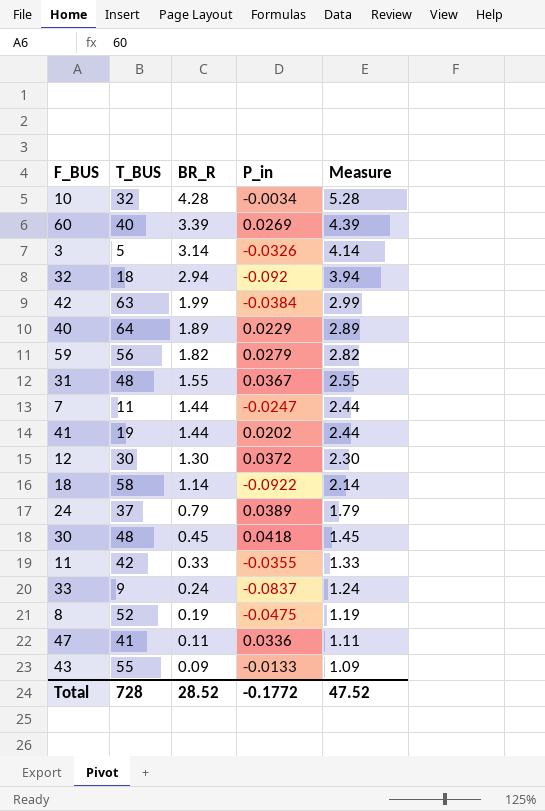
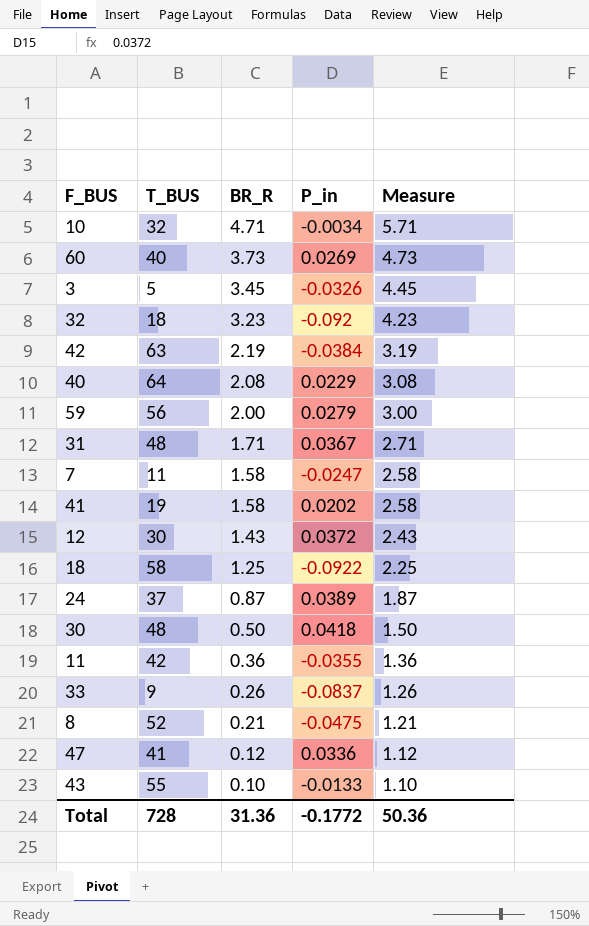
10 | BR_R: 4.28 -> 4.71
10 | Measure: 5.28 -> 5.71
60 | BR_R: 3.39 -> 3.73
60 | Measure: 4.39 -> 4.73
3 | BR_R: 3.14 -> 3.45
3 | Measure: 4.14 -> 4.45
32 | BR_R: 2.94 -> 3.23
32 | Measure: 3.94 -> 4.23
42 | BR_R: 1.99 -> 2.19
42 | Measure: 2.99 -> 3.19
40 | BR_R: 1.89 -> 2.08
40 | Measure: 2.89 -> 3.08
59 | BR_R: 1.82 -> 2.00
59 | Measure: 2.82 -> 3.00
31 | BR_R: 1.55 -> 1.71
31 | Measure: 2.55 -> 2.71
7 | BR_R: 1.44 -> 1.58
7 | Measure: 2.44 -> 2.58
41 | BR_R: 1.44 -> 1.58
41 | Measure: 2.44 -> 2.58
12 | BR_R: 1.30 -> 1.43
12 | Measure: 2.30 -> 2.43
18 | BR_R: 1.14 -> 1.25
18 | Measure: 2.14 -> 2.25
24 | BR_R: 0.79 -> 0.87
24 | Measure: 1.79 -> 1.87
30 | BR_R: 0.45 -> 0.50
30 | Measure: 1.45 -> 1.50
11 | BR_R: 0.33 -> 0.36
11 | Measure: 1.33 -> 1.36
33 | BR_R: 0.24 -> 0.26
33 | Measure: 1.24 -> 1.26
8 | BR_R: 0.19 -> 0.21
8 | Measure: 1.19 -> 1.21
47 | BR_R: 0.11 -> 0.12
47 | Measure: 1.11 -> 1.12
43 | BR_R: 0.09 -> 0.10
43 | Measure: 1.09 -> 1.10
Total | BR_R: 28.52 -> 31.36
Total | Measure: 47.52 -> 50.36

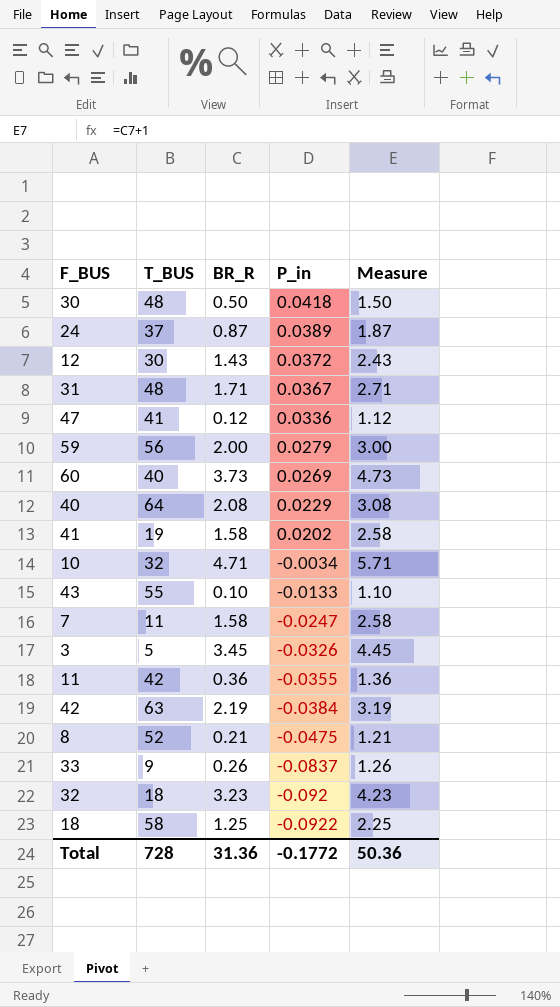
row order: BR_R descending -> P_in descending

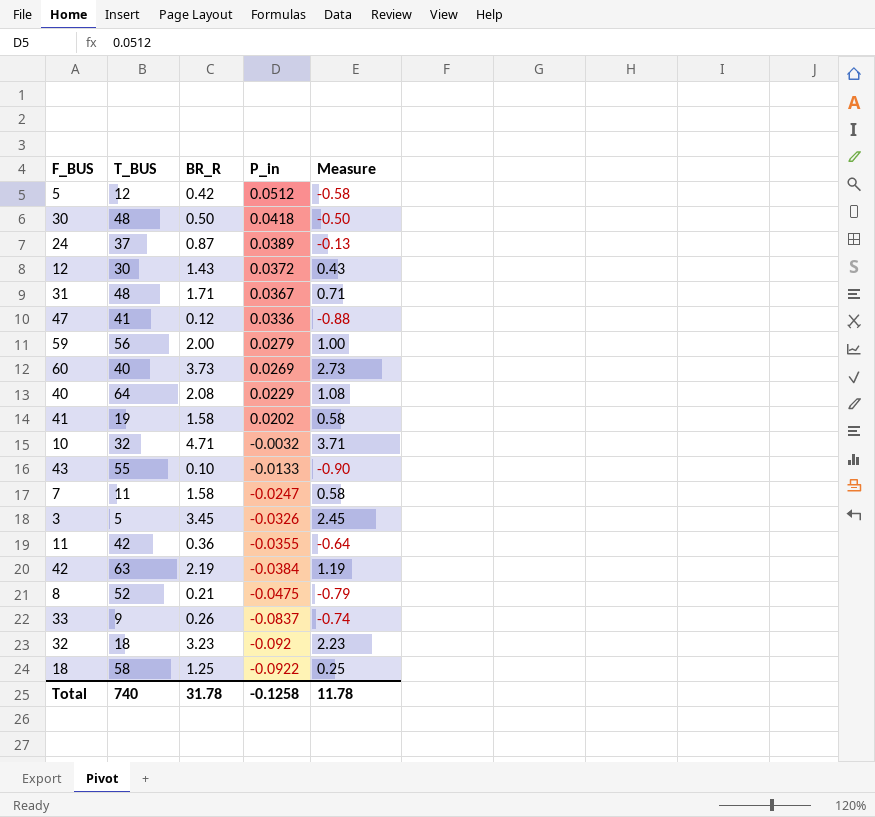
column Measure | formula: [BR_R] + 1 -> [BR_R] - 1
row 5: none -> 12 | 0.42 | 0.0512 | -0.58
10 | P_in: -0.0034 -> -0.0032
Total | T_BUS: 728 -> 740
Total | BR_R: 31.36 -> 31.78
Total | P_in: -0.1772 -> -0.1258
Total | Measure: 50.36 -> 11.78

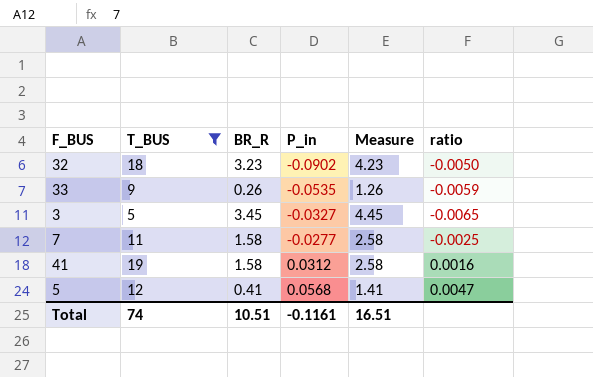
filter: none -> T_BUS <= 19
row order: P_in descending -> P_in ascending
column Measure | formula: [BR_R] - 1 -> [BR_R] + 1
column ratio | formula: none -> [P_in] / [T_BUS]
32 | P_in: -0.092 -> -0.0902
33 | P_in: -0.0837 -> -0.0535
3 | P_in: -0.0326 -> -0.0327
7 | P_in: -0.0247 -> -0.0277
41 | P_in: 0.0202 -> 0.0312
5 | BR_R: 0.42 -> 0.41
5 | P_in: 0.0512 -> 0.0568
Total | T_BUS: 740 -> 74
Total | BR_R: 31.78 -> 10.51
Total | P_in: -0.1258 -> -0.1161
Total | Measure: 11.78 -> 16.51

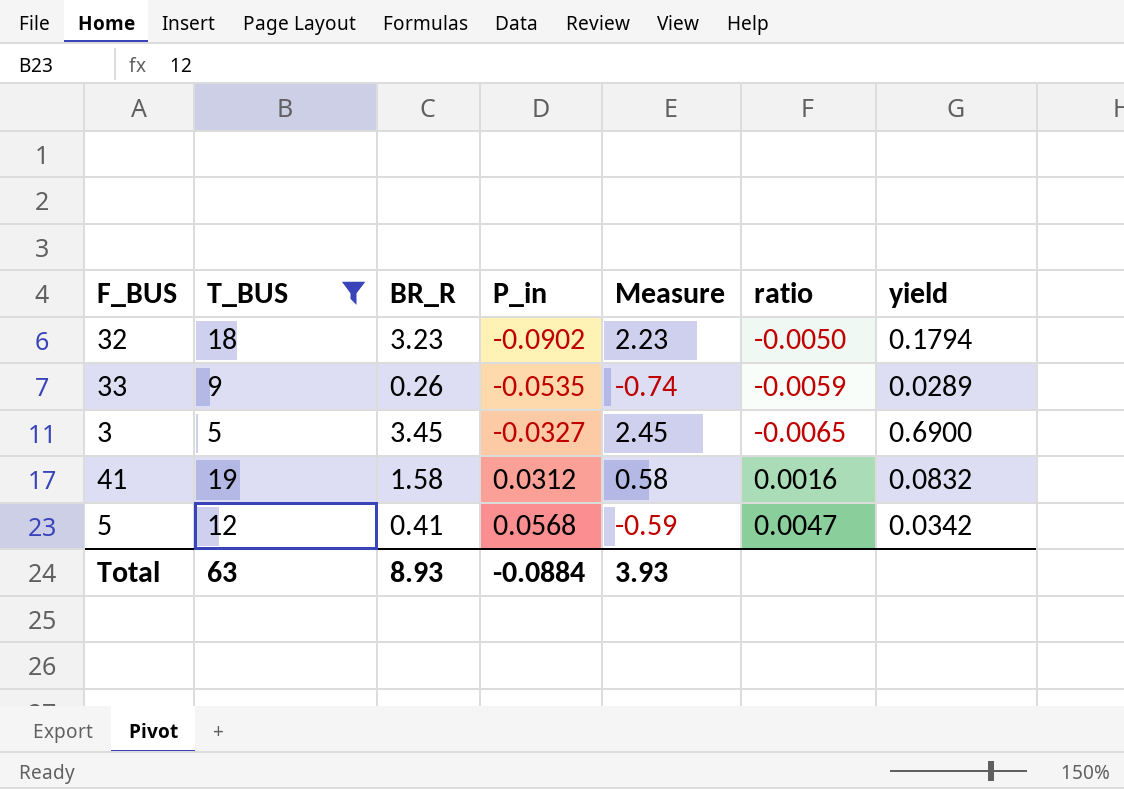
column Measure | formula: [BR_R] + 1 -> [BR_R] - 1
column yield | formula: none -> [BR_R] / [T_BUS]
row 7: 11 | 1.58 | -0.0277 | 2.58 | -0.0025 -> none
Total | T_BUS: 74 -> 63
Total | BR_R: 10.51 -> 8.93
Total | P_in: -0.1161 -> -0.0884
Total | Measure: 16.51 -> 3.93

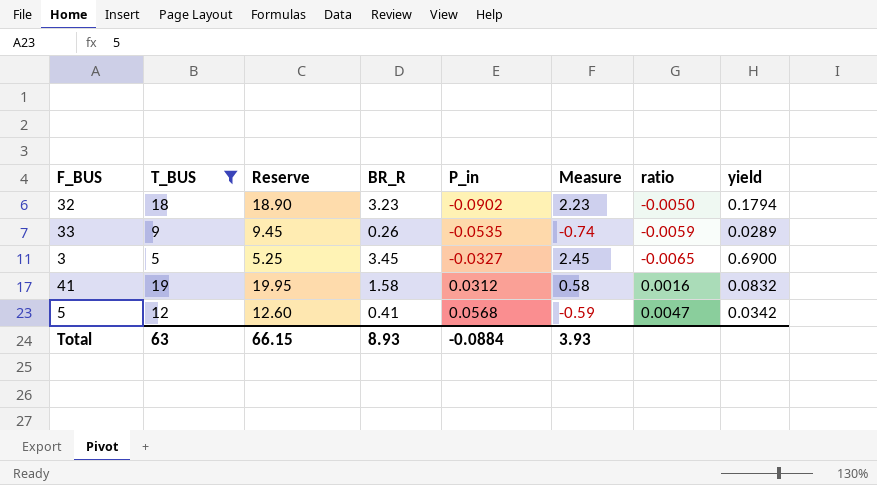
column Reserve | formula: none -> [T_BUS] * 1.05

